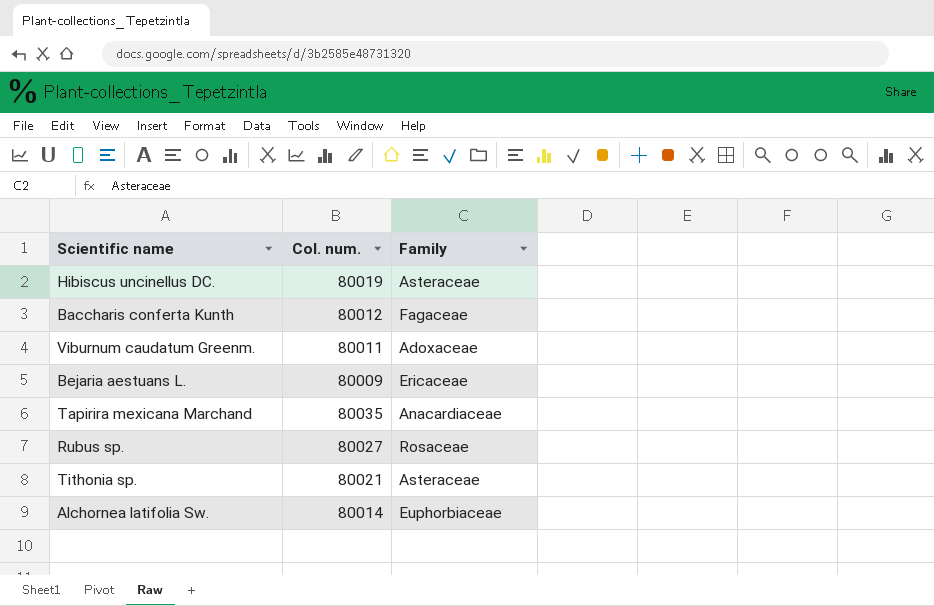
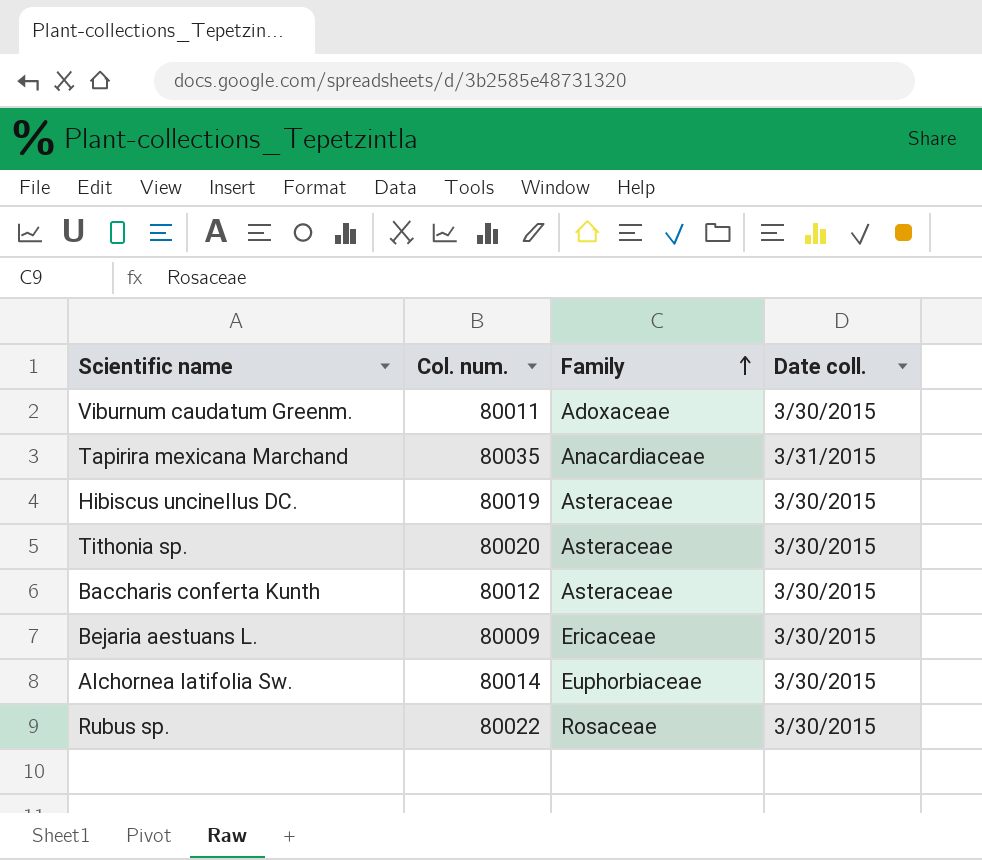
row order: none -> Family ascending
column Date coll. | position: none -> 4
Tithonia sp. | Col. num.: 80021 -> 80020
Baccharis conferta Kunth | Family: Fagaceae -> Asteraceae
Rubus sp. | Col. num.: 80027 -> 80022

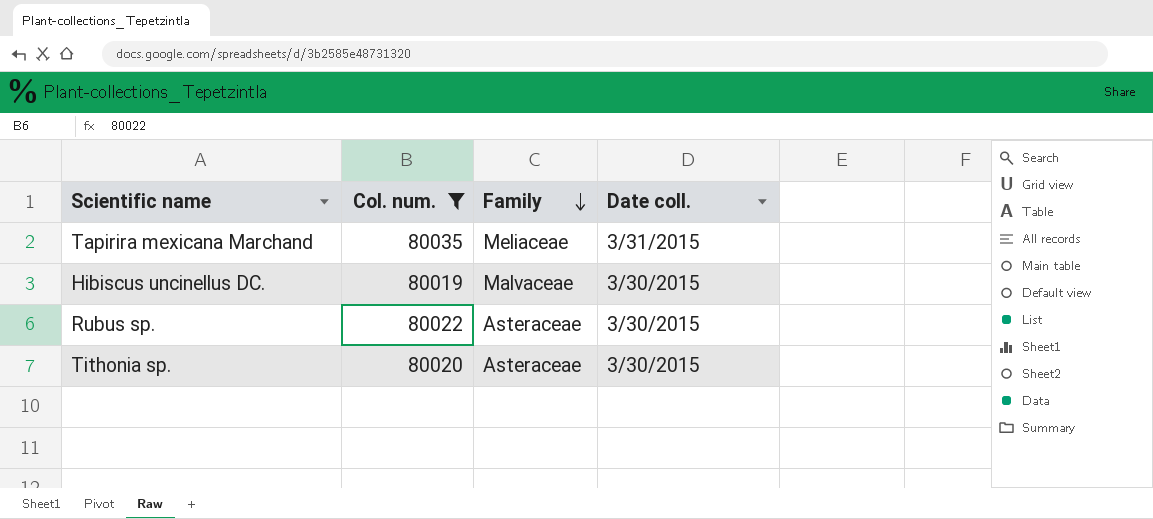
filter: none -> Col. num. >= 80019
row order: Family ascending -> Family descending
Tapirira mexicana Marchand | Family: Anacardiaceae -> Meliaceae
Hibiscus uncinellus DC. | Family: Asteraceae -> Malvaceae
Rubus sp. | Family: Rosaceae -> Asteraceae

